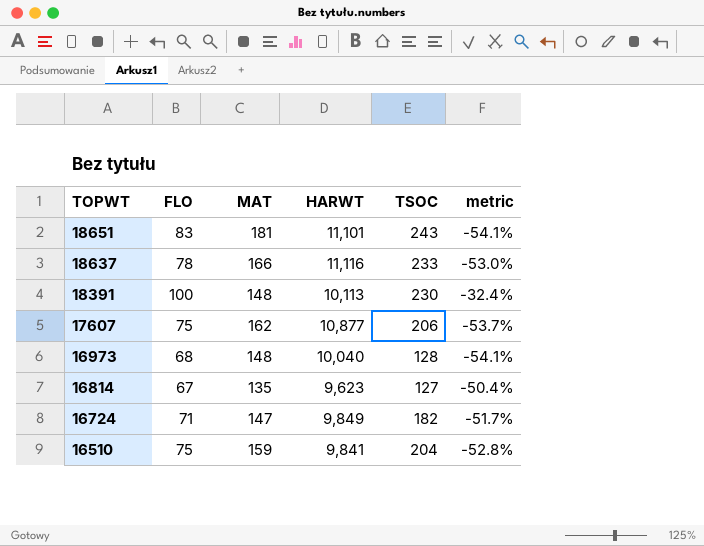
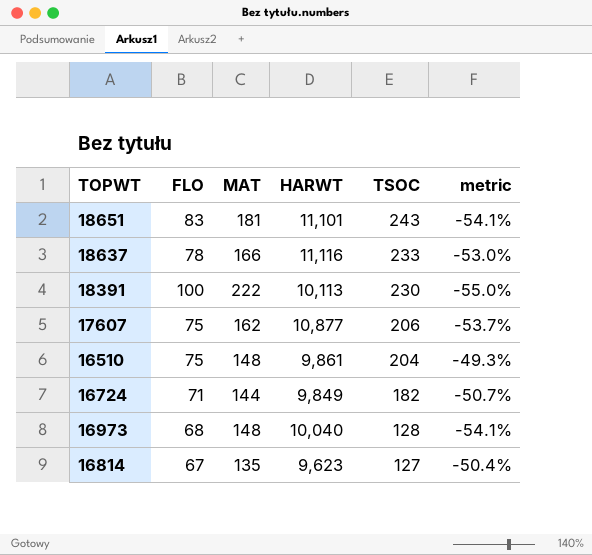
row order: TOPWT descending -> TSOC descending
18391 | MAT: 148 -> 222
18391 | metric: -32.4% -> -55.0%
16510 | MAT: 159 -> 148
16510 | HARWT: 9,841 -> 9,861
16510 | metric: -52.8% -> -49.3%
16724 | MAT: 147 -> 144
16724 | metric: -51.7% -> -50.7%

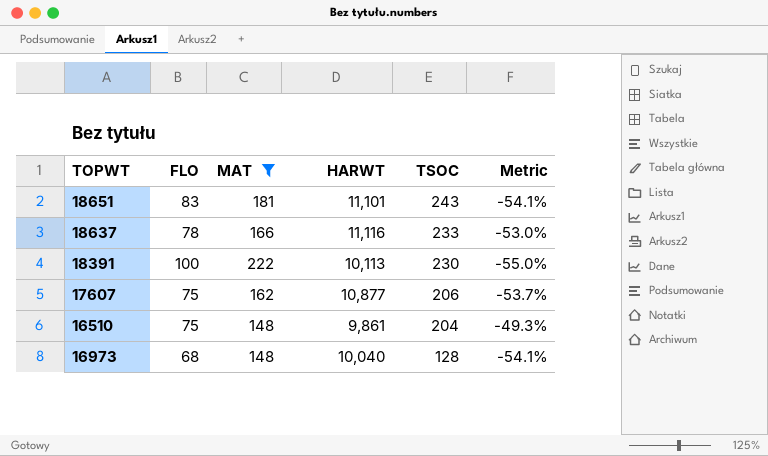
filter: none -> MAT >= 148
column name: metric -> Metric

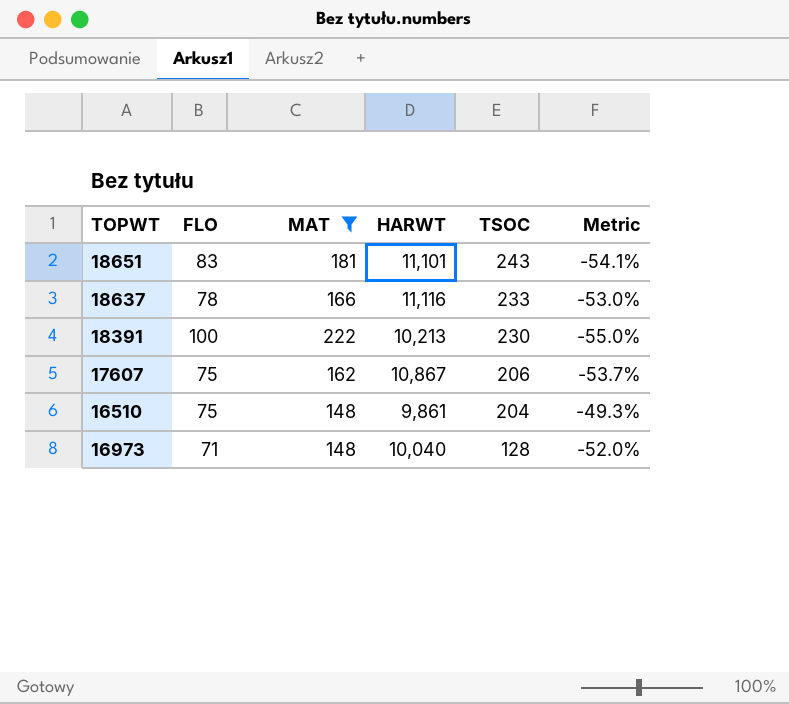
18391 | HARWT: 10,113 -> 10,213
17607 | HARWT: 10,877 -> 10,867
16973 | FLO: 68 -> 71
16973 | Metric: -54.1% -> -52.0%

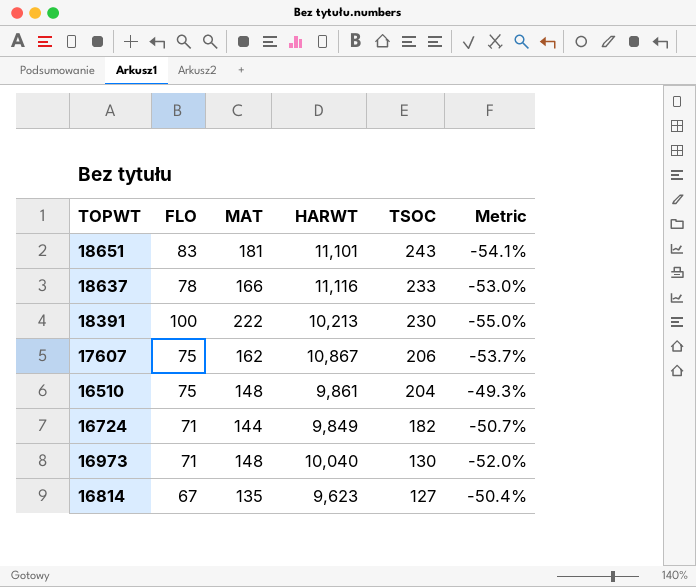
filter: MAT >= 148 -> none
16973 | TSOC: 128 -> 130

